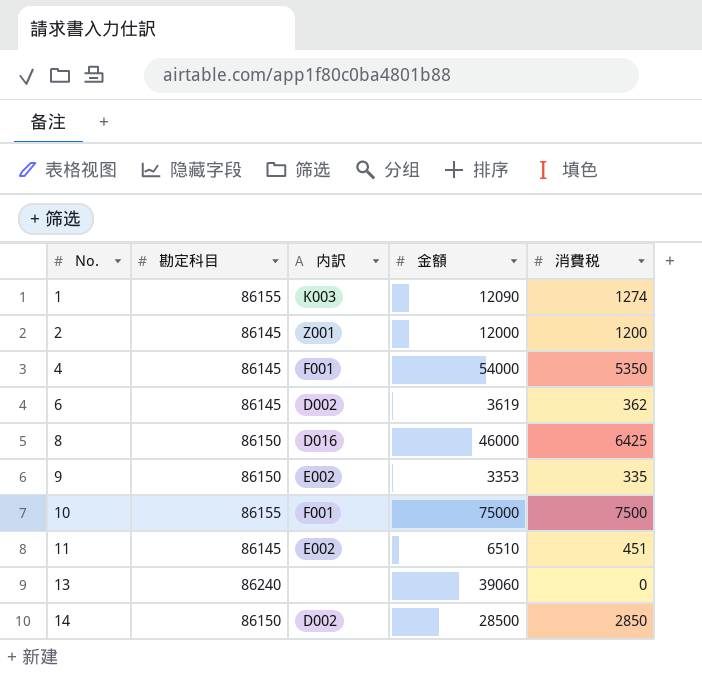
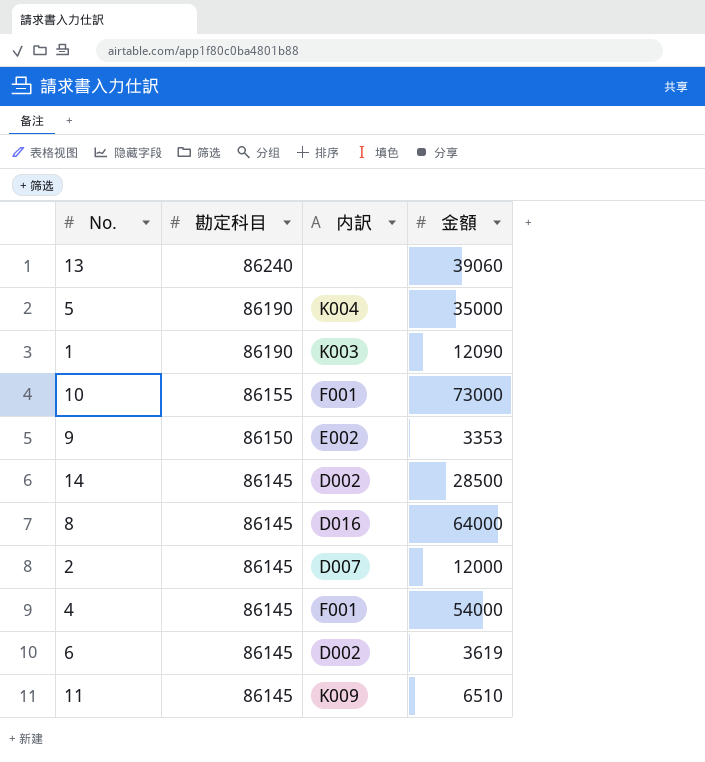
row order: No. ascending -> 勘定科目 descending
column 消費税 | position: 5 -> none
row 5: none -> 86190 | K004 | 35000
1 | 勘定科目: 86155 -> 86190
10 | 金額: 75000 -> 73000
14 | 勘定科目: 86150 -> 86145
8 | 勘定科目: 86150 -> 86145
8 | 金額: 46000 -> 64000
2 | 内訳: Z001 -> D007
11 | 内訳: E002 -> K009

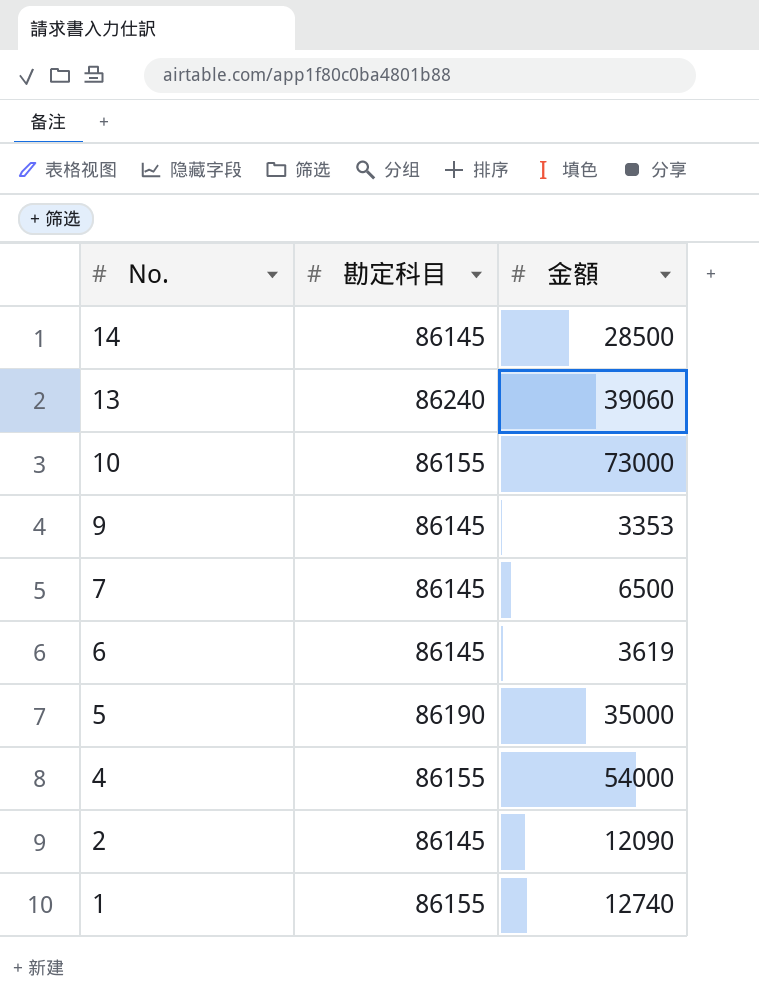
row order: 勘定科目 descending -> No. descending
column 内訳 | position: 3 -> none
row 8: 86145 | D016 | 64000 -> none
row 11: 86145 | K009 | 6510 -> none
9 | 勘定科目: 86150 -> 86145
row 7: none -> 86145 | 6500
4 | 勘定科目: 86145 -> 86155
2 | 金額: 12000 -> 12090
1 | 勘定科目: 86190 -> 86155
1 | 金額: 12090 -> 12740

